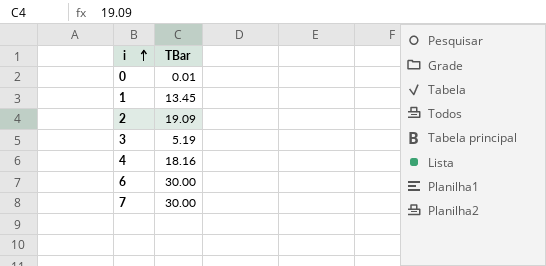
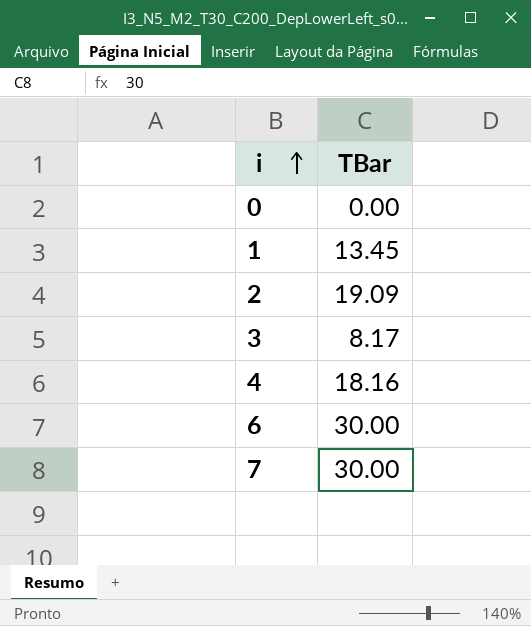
0 | TBar: 0.01 -> 0.00
3 | TBar: 5.19 -> 8.17

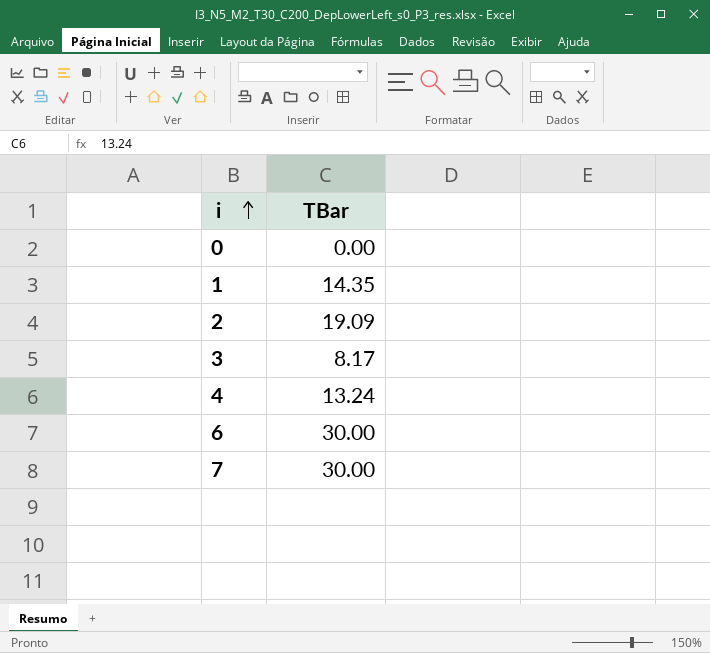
1 | TBar: 13.45 -> 14.35
4 | TBar: 18.16 -> 13.24

